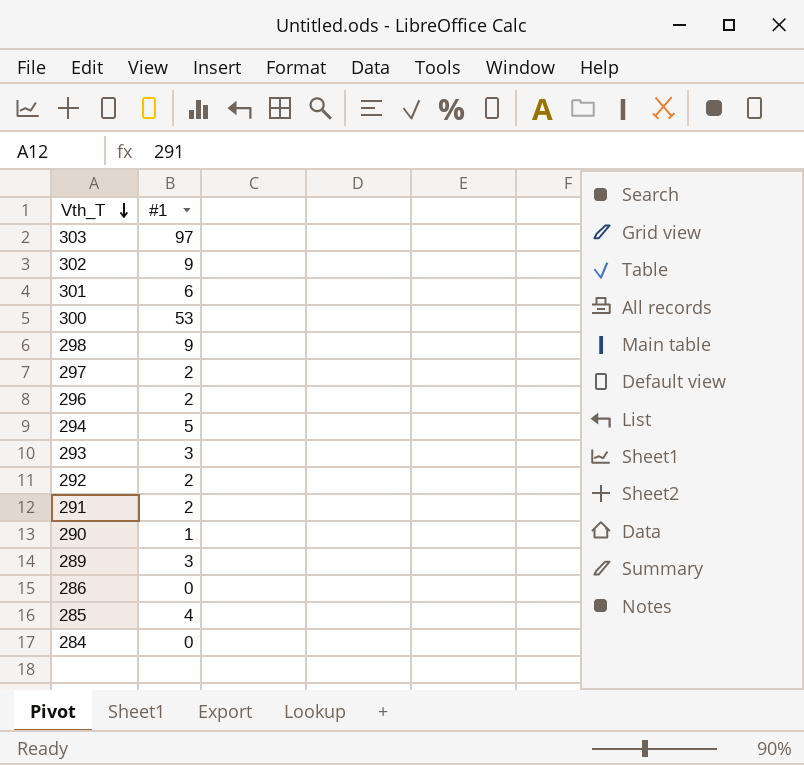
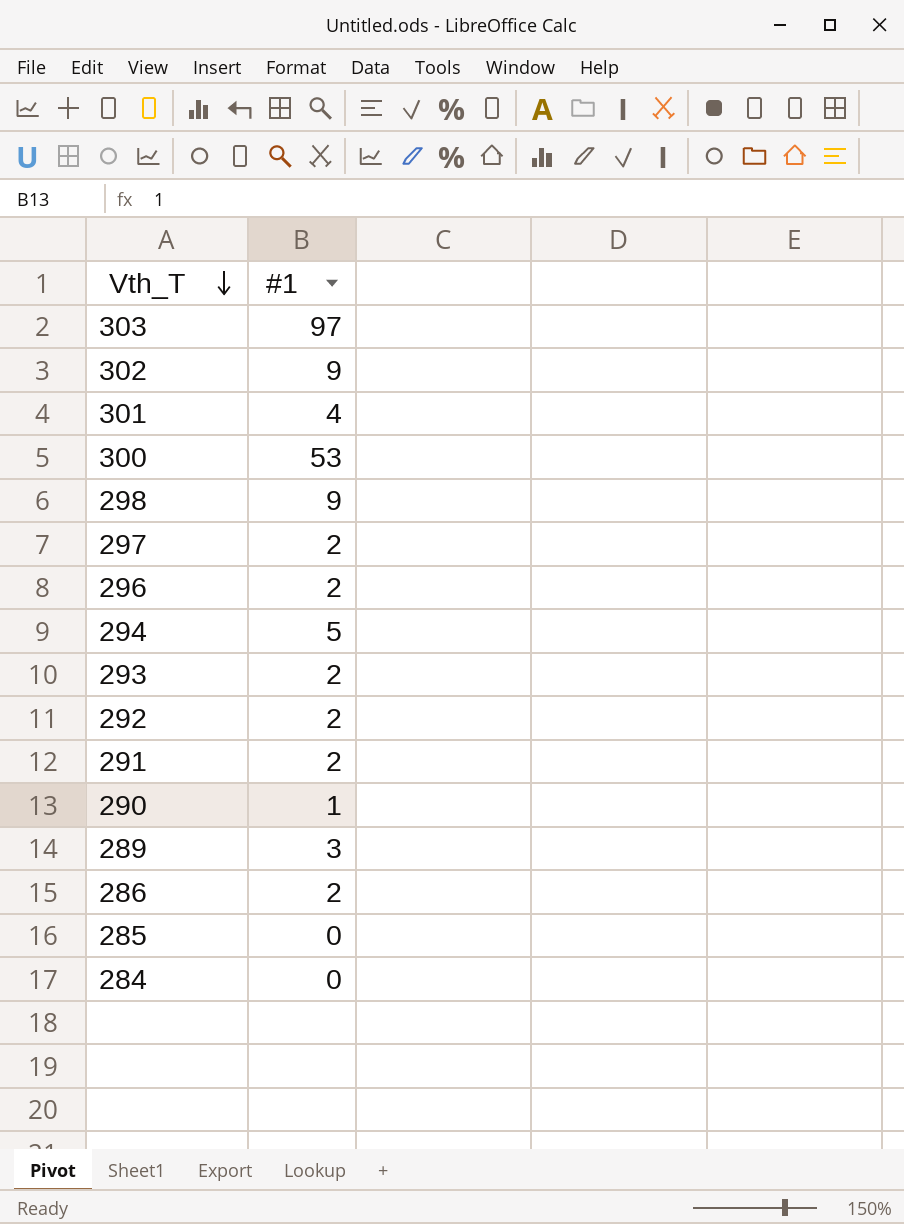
301 | #1: 6 -> 4
293 | #1: 3 -> 2
286 | #1: 0 -> 2
285 | #1: 4 -> 0

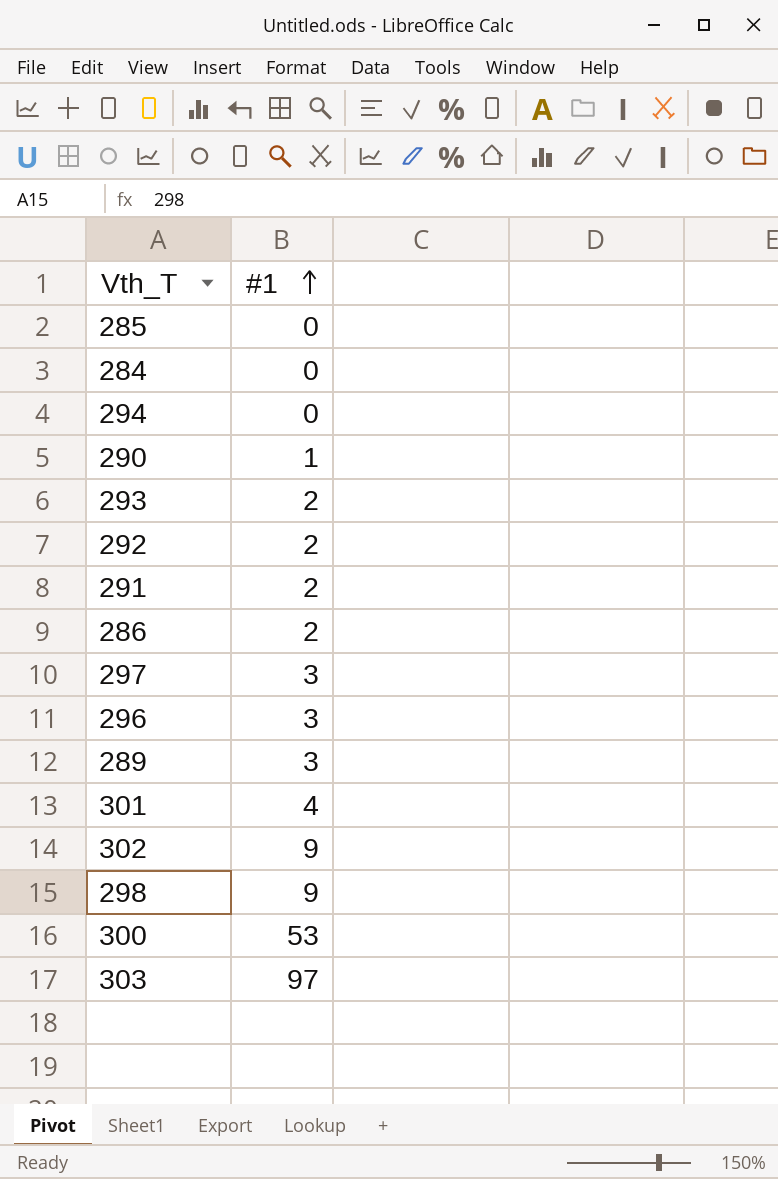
row order: Vth_T descending -> #1 ascending
294 | #1: 5 -> 0
297 | #1: 2 -> 3
296 | #1: 2 -> 3

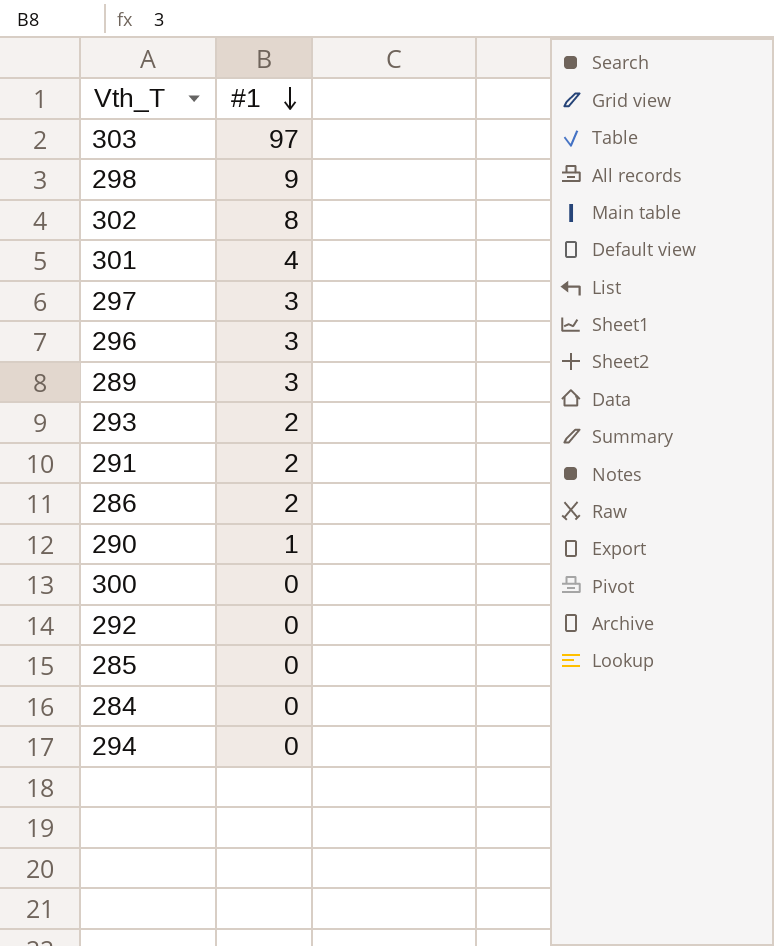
row order: #1 ascending -> #1 descending
302 | #1: 9 -> 8
300 | #1: 53 -> 0
292 | #1: 2 -> 0

